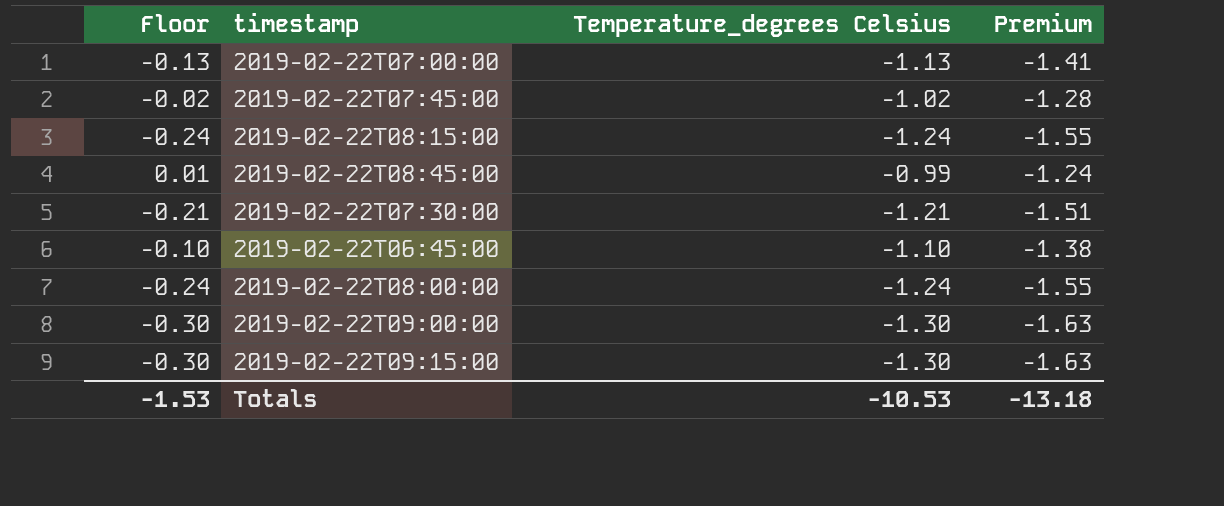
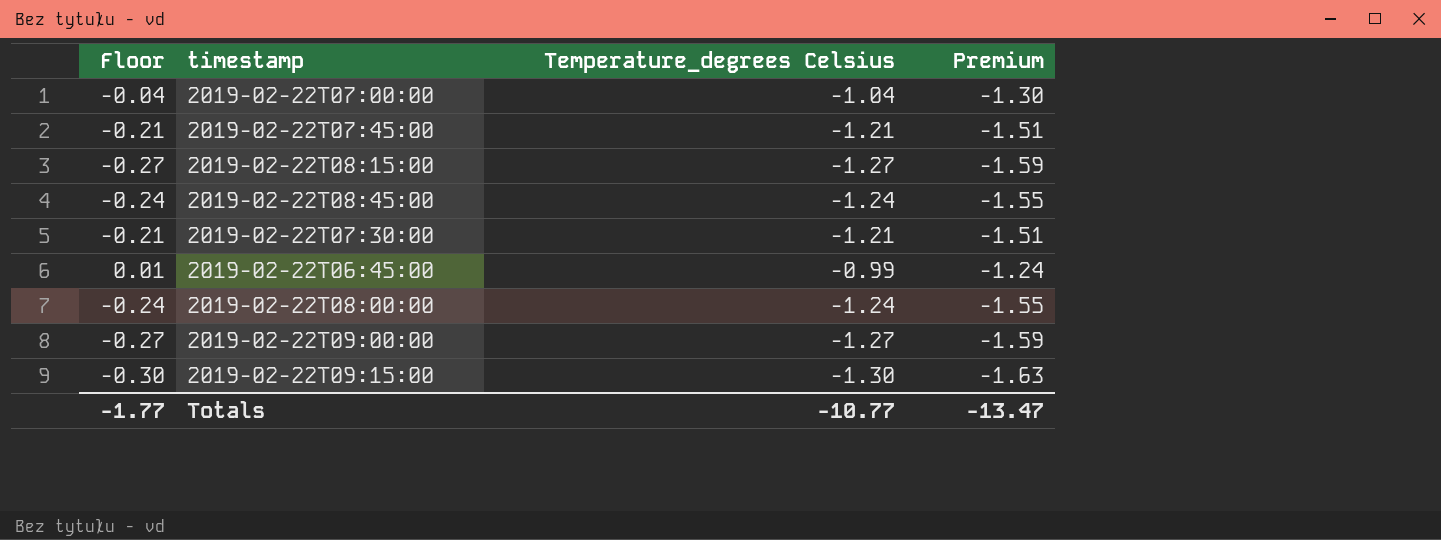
2019-02-22T07:00:00 | Floor: -0.13 -> -0.04
2019-02-22T07:00:00 | Temperature_degrees Celsius: -1.13 -> -1.04
2019-02-22T07:00:00 | Premium: -1.41 -> -1.30
2019-02-22T07:45:00 | Floor: -0.02 -> -0.21
2019-02-22T07:45:00 | Temperature_degrees Celsius: -1.02 -> -1.21
2019-02-22T07:45:00 | Premium: -1.28 -> -1.51
2019-02-22T08:15:00 | Floor: -0.24 -> -0.27
2019-02-22T08:15:00 | Temperature_degrees Celsius: -1.24 -> -1.27
2019-02-22T08:15:00 | Premium: -1.55 -> -1.59
2019-02-22T08:45:00 | Floor: 0.01 -> -0.24
2019-02-22T08:45:00 | Temperature_degrees Celsius: -0.99 -> -1.24
2019-02-22T08:45:00 | Premium: -1.24 -> -1.55
2019-02-22T06:45:00 | Floor: -0.10 -> 0.01
2019-02-22T06:45:00 | Temperature_degrees Celsius: -1.10 -> -0.99
2019-02-22T06:45:00 | Premium: -1.38 -> -1.24
2019-02-22T09:00:00 | Floor: -0.30 -> -0.27
2019-02-22T09:00:00 | Temperature_degrees Celsius: -1.30 -> -1.27
2019-02-22T09:00:00 | Premium: -1.63 -> -1.59
Totals | Floor: -1.53 -> -1.77
Totals | Temperature_degrees Celsius: -10.53 -> -10.77
Totals | Premium: -13.18 -> -13.47

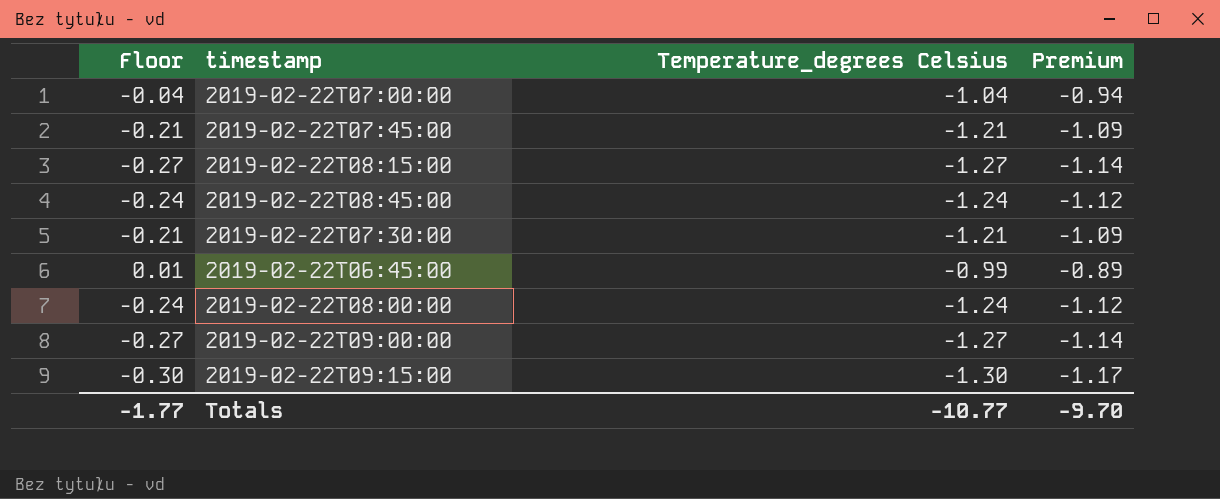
column Premium | formula: [Temperature_degrees Celsius] * 1.25 -> [Temperature_degrees Celsius] * 0.9
Totals | Premium: -13.47 -> -9.70

